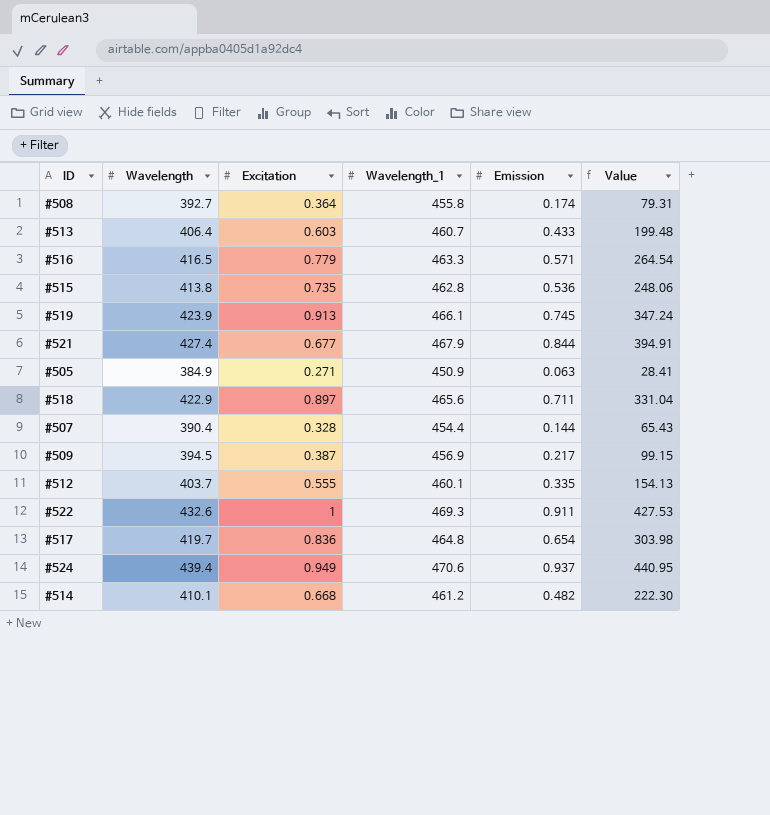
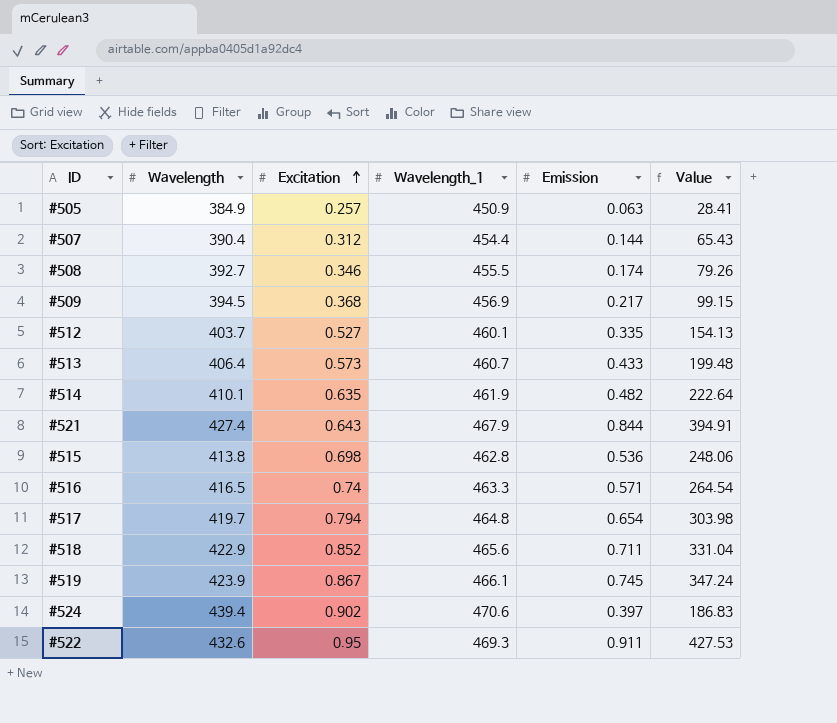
row order: none -> Excitation ascending
#505 | Excitation: 0.271 -> 0.257
#507 | Excitation: 0.328 -> 0.312
#508 | Excitation: 0.364 -> 0.346
#508 | Wavelength_1: 455.8 -> 455.5
#508 | Value: 79.31 -> 79.26
#509 | Excitation: 0.387 -> 0.368
#512 | Excitation: 0.555 -> 0.527
#513 | Excitation: 0.603 -> 0.573
#514 | Excitation: 0.668 -> 0.635
#514 | Wavelength_1: 461.2 -> 461.9
#514 | Value: 222.30 -> 222.64
#521 | Excitation: 0.677 -> 0.643
#515 | Excitation: 0.735 -> 0.698
#516 | Excitation: 0.779 -> 0.74
#517 | Excitation: 0.836 -> 0.794
#518 | Excitation: 0.897 -> 0.852
#519 | Excitation: 0.913 -> 0.867
#524 | Excitation: 0.949 -> 0.902
#524 | Emission: 0.937 -> 0.397
#524 | Value: 440.95 -> 186.83
#522 | Excitation: 1 -> 0.95

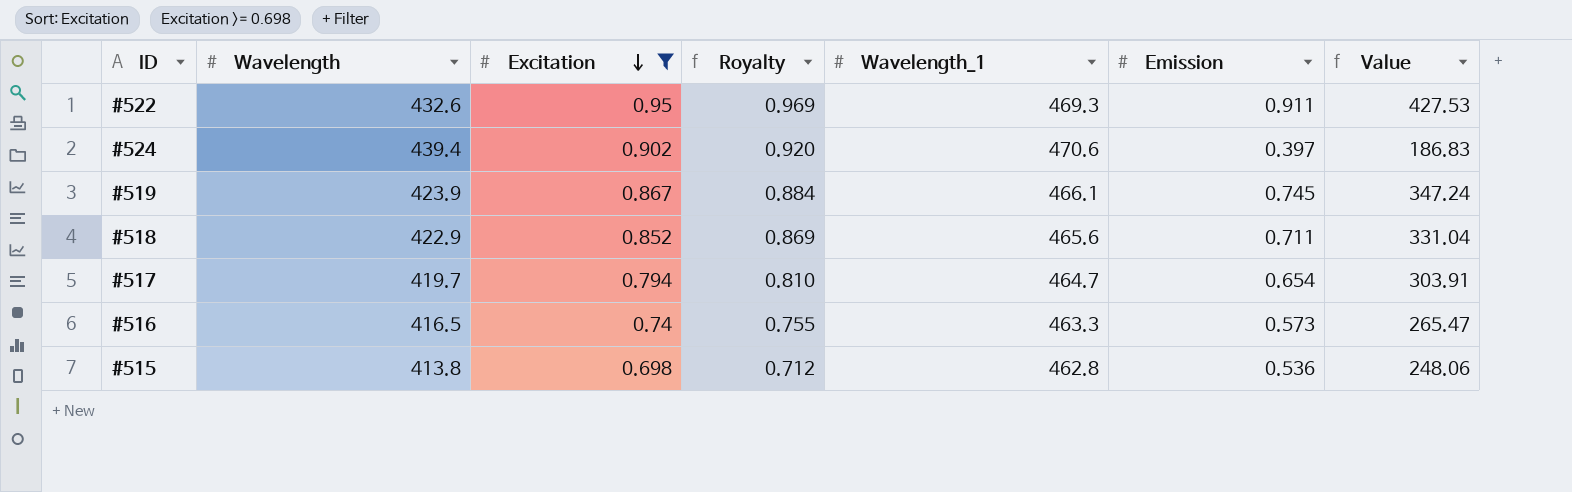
filter: none -> Excitation >= 0.698
row order: Excitation ascending -> Excitation descending
column Royalty | formula: none -> [Excitation] * 1.02
#517 | Wavelength_1: 464.8 -> 464.7
#517 | Value: 303.98 -> 303.91
#516 | Emission: 0.571 -> 0.573
#516 | Value: 264.54 -> 265.47

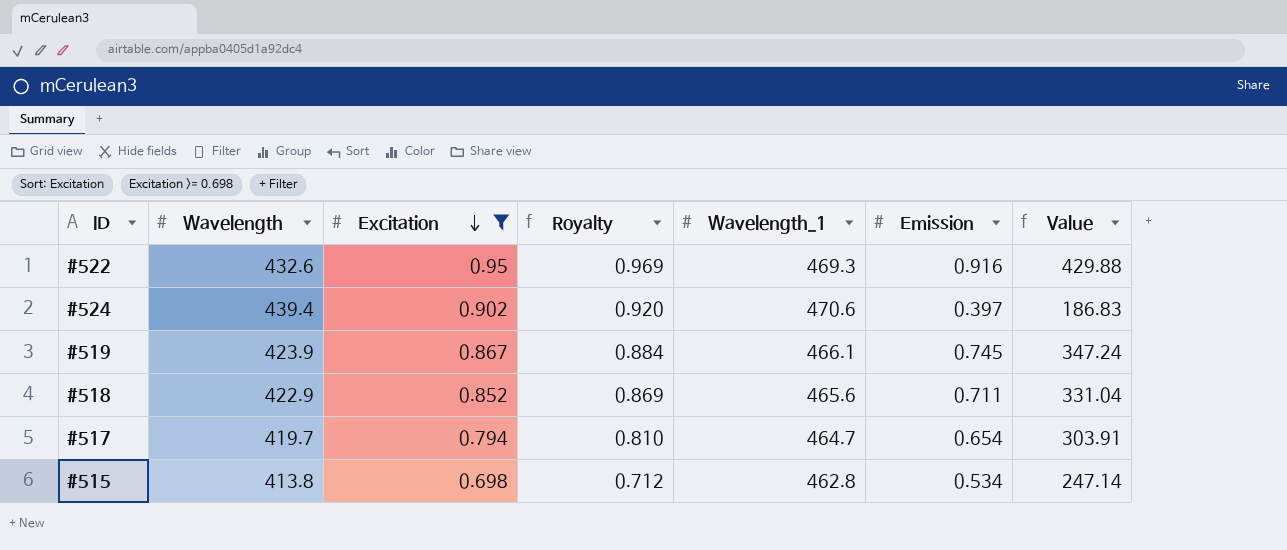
row #516: 416.5 | 0.74 | 0.755 | 463.3 | 0.573 | 265.47 -> none
#522 | Emission: 0.911 -> 0.916
#522 | Value: 427.53 -> 429.88
#515 | Emission: 0.536 -> 0.534
#515 | Value: 248.06 -> 247.14

